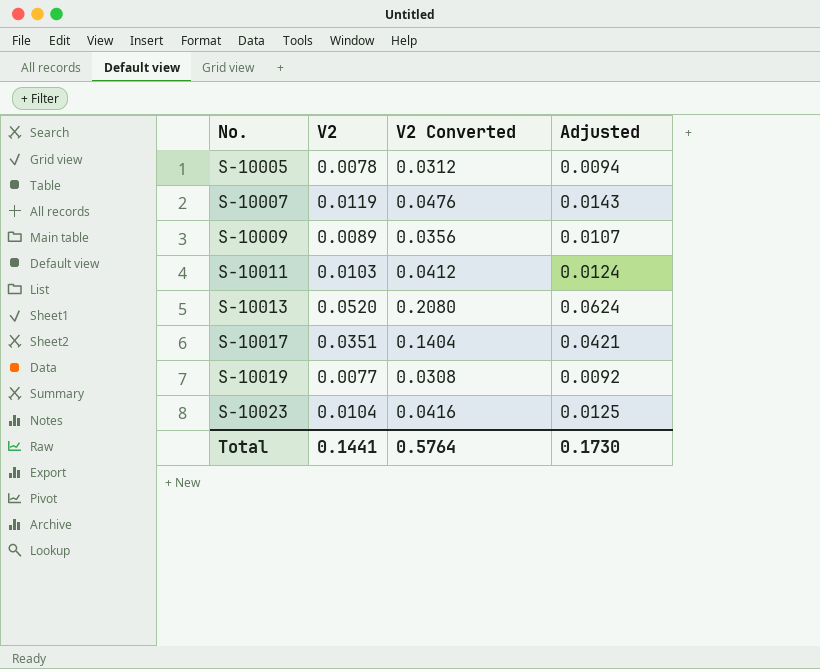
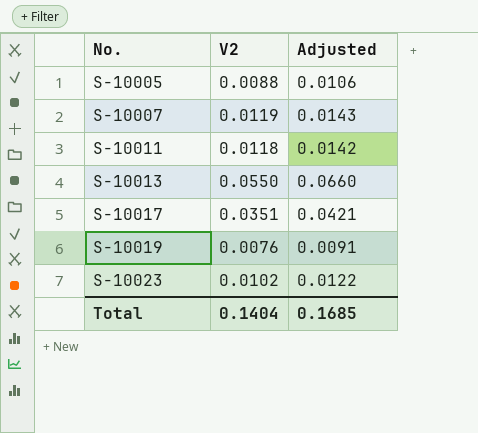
column V2 Converted | formula: [V2] * 4 -> none
row S-10009: 0.0089 | 0.0356 | 0.0107 -> none
S-10005 | V2: 0.0078 -> 0.0088
S-10005 | Adjusted: 0.0094 -> 0.0106
S-10011 | V2: 0.0103 -> 0.0118
S-10011 | Adjusted: 0.0124 -> 0.0142
S-10013 | V2: 0.0520 -> 0.0550
S-10013 | Adjusted: 0.0624 -> 0.0660
S-10019 | V2: 0.0077 -> 0.0076
S-10019 | Adjusted: 0.0092 -> 0.0091
S-10023 | V2: 0.0104 -> 0.0102
S-10023 | Adjusted: 0.0125 -> 0.0122
Total | V2: 0.1441 -> 0.1404
Total | Adjusted: 0.1730 -> 0.1685

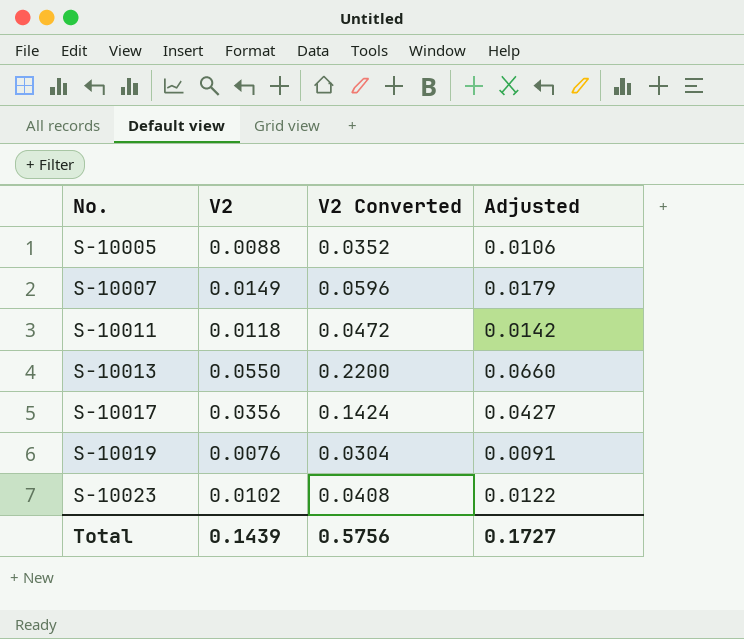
column V2 Converted | formula: none -> [V2] * 4
S-10007 | V2: 0.0119 -> 0.0149
S-10007 | Adjusted: 0.0143 -> 0.0179
S-10017 | V2: 0.0351 -> 0.0356
S-10017 | Adjusted: 0.0421 -> 0.0427
Total | V2: 0.1404 -> 0.1439
Total | Adjusted: 0.1685 -> 0.1727

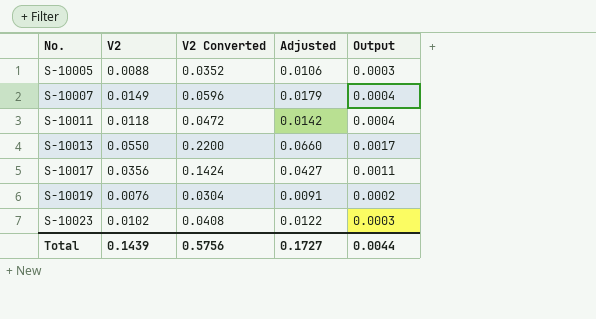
column Output | formula: none -> [V2] * 0.03

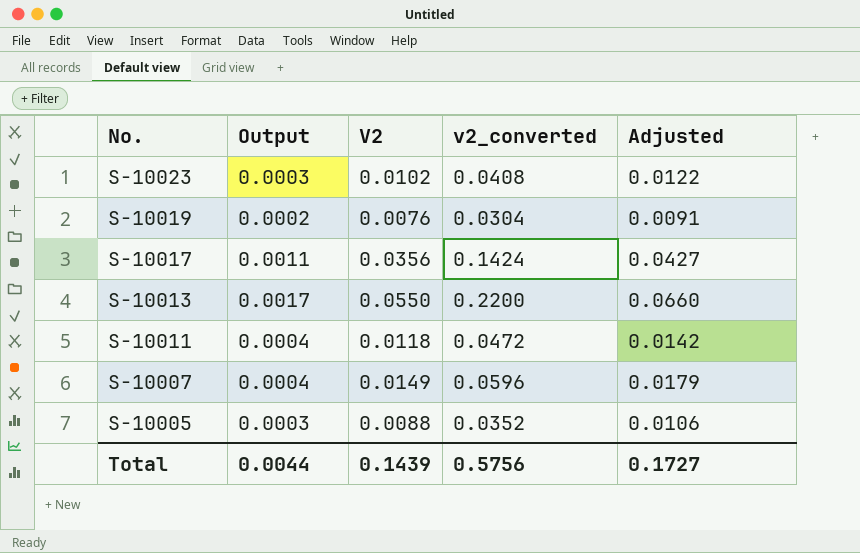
row order: No. ascending -> No. descending
column Output | position: 5 -> 2
column name: V2 Converted -> v2_converted

